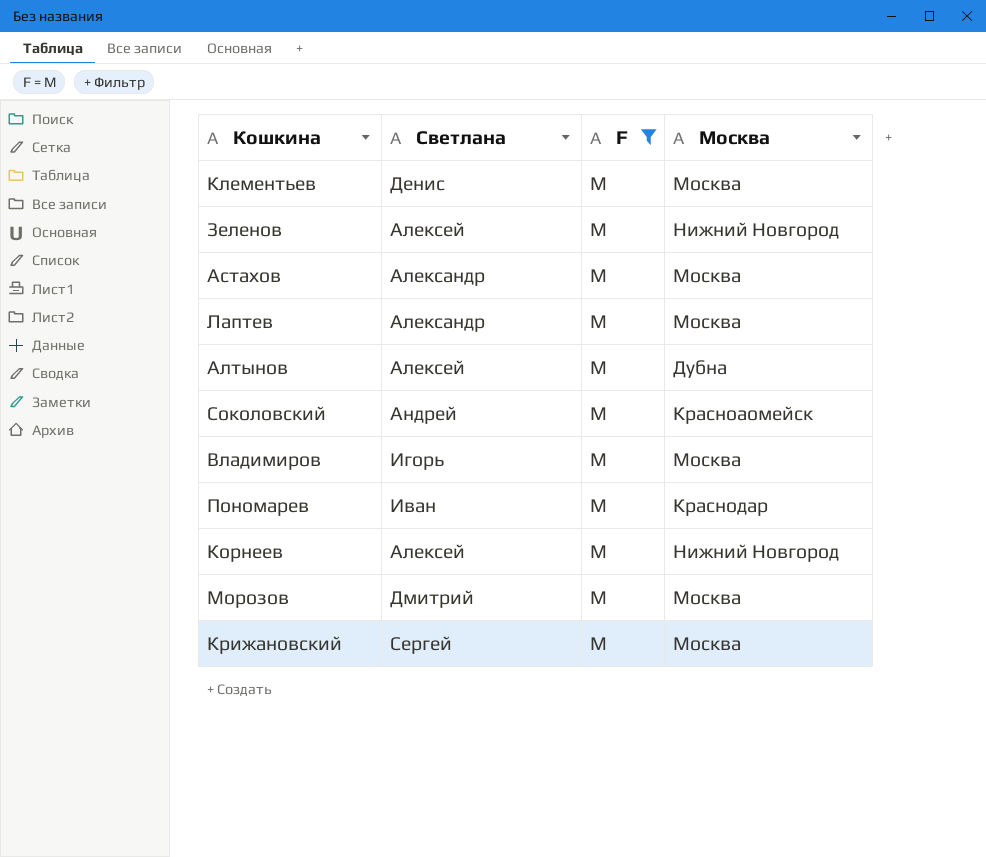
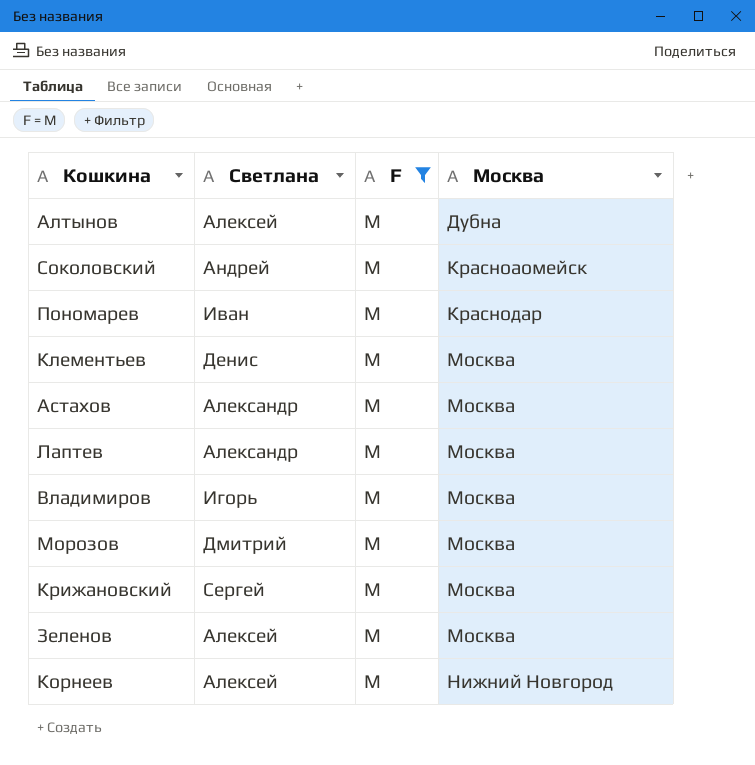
row order: none -> Москва ascending
Зеленов | Москва: Нижний Новгород -> Москва

